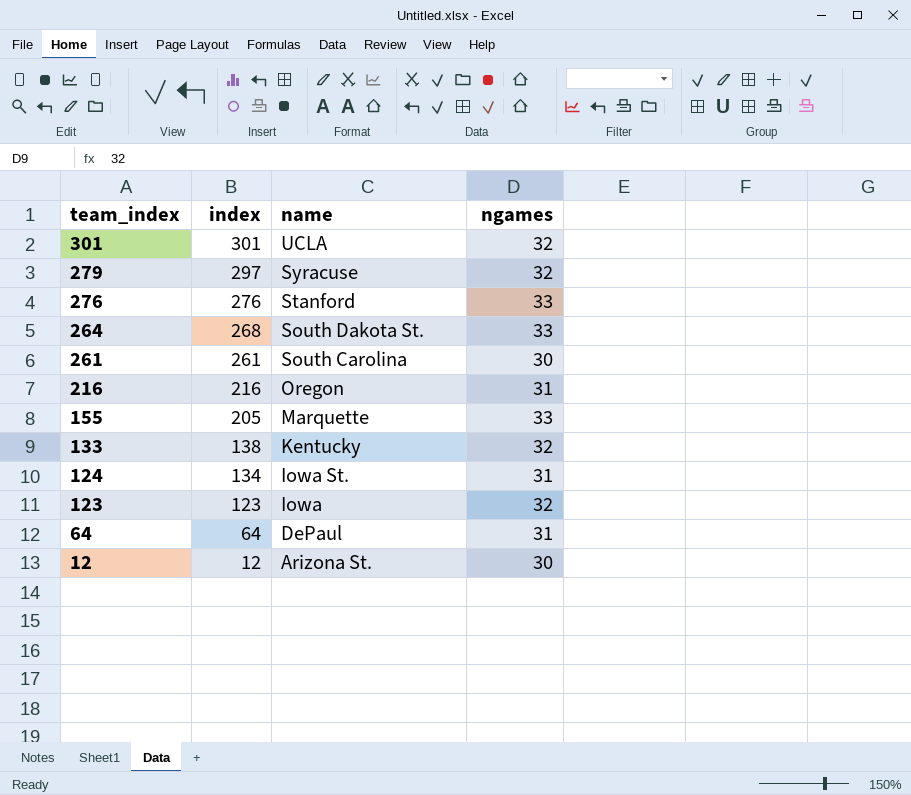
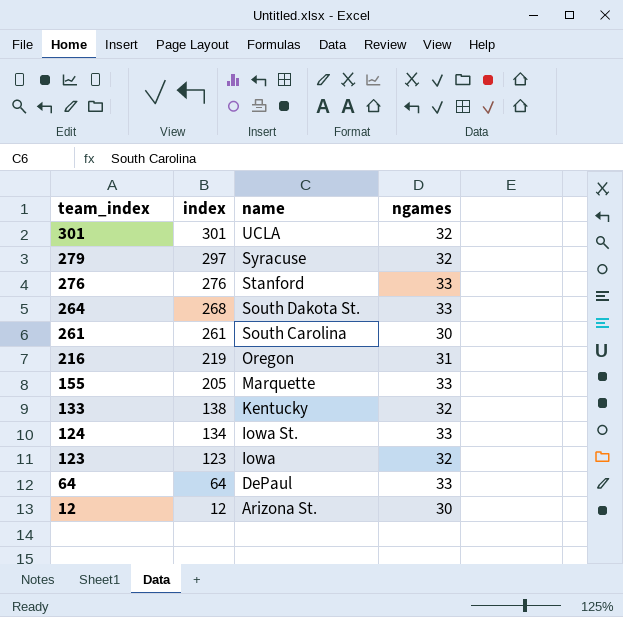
216 | index: 216 -> 219
124 | ngames: 31 -> 33
64 | ngames: 31 -> 33

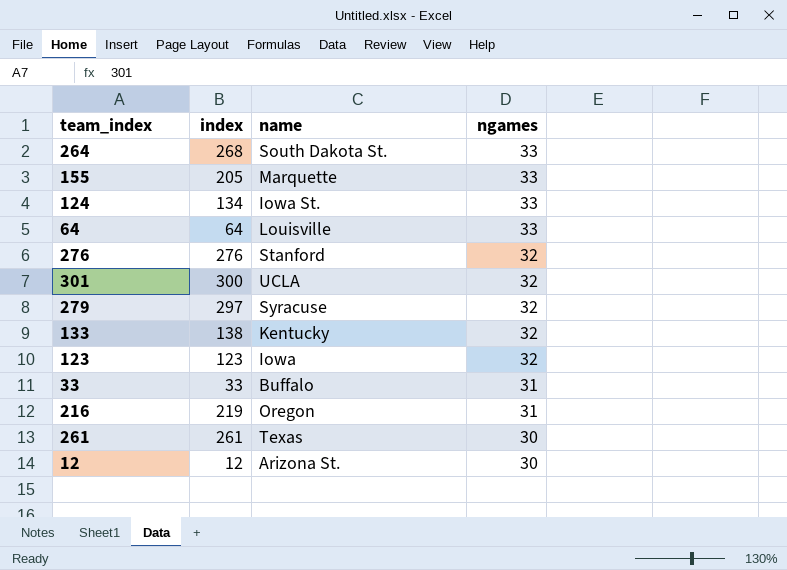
row order: team_index descending -> ngames descending
64 | name: DePaul -> Louisville
276 | ngames: 33 -> 32
301 | index: 301 -> 300
row 33: none -> 33 | Buffalo | 31
261 | name: South Carolina -> Texas

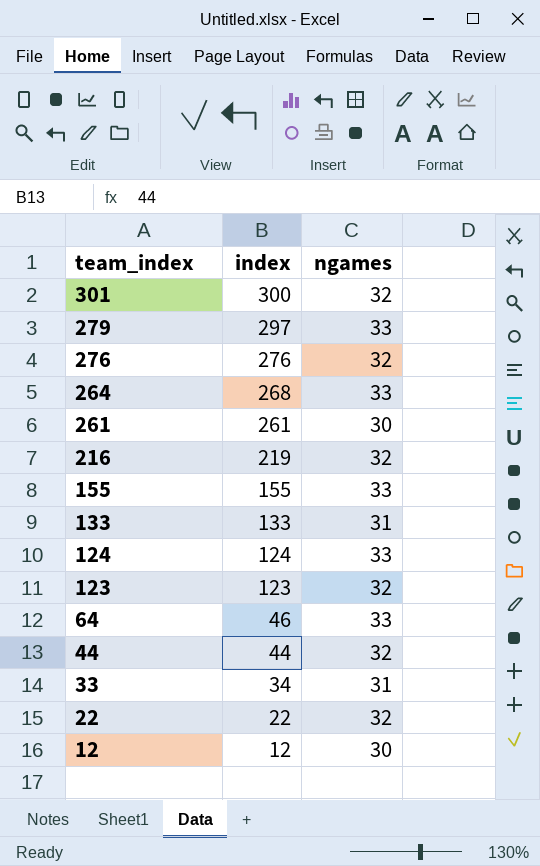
row order: ngames descending -> team_index descending
column name | position: 3 -> none
279 | ngames: 32 -> 33
216 | ngames: 31 -> 32
155 | index: 205 -> 155
133 | index: 138 -> 133
133 | ngames: 32 -> 31
124 | index: 134 -> 124
64 | index: 64 -> 46
row 44: none -> 44 | 32
33 | index: 33 -> 34
row 22: none -> 22 | 32

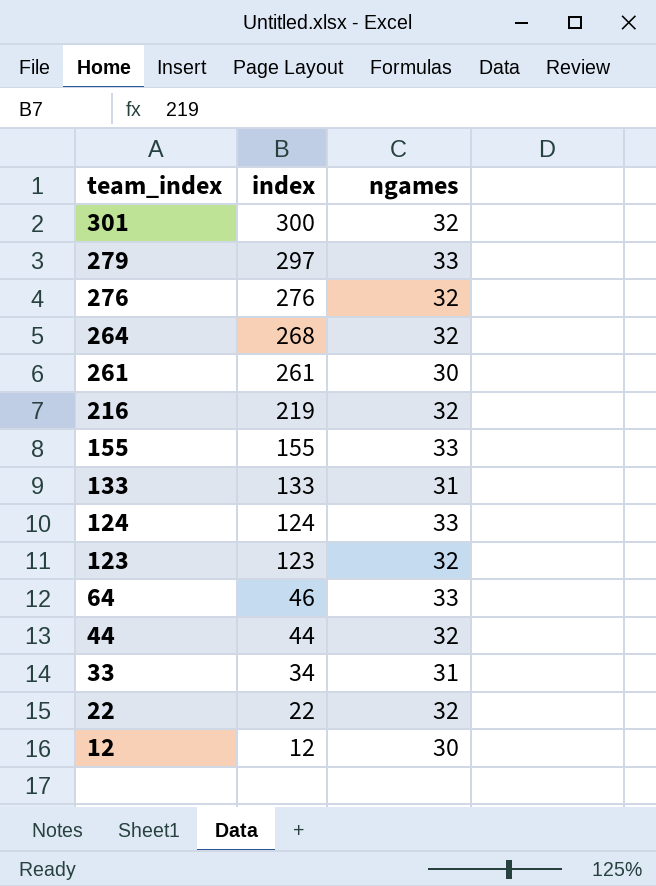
264 | ngames: 33 -> 32

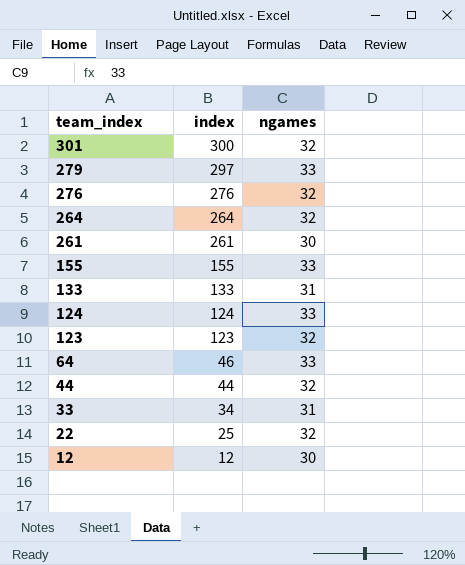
row 216: 219 | 32 -> none
264 | index: 268 -> 264
22 | index: 22 -> 25

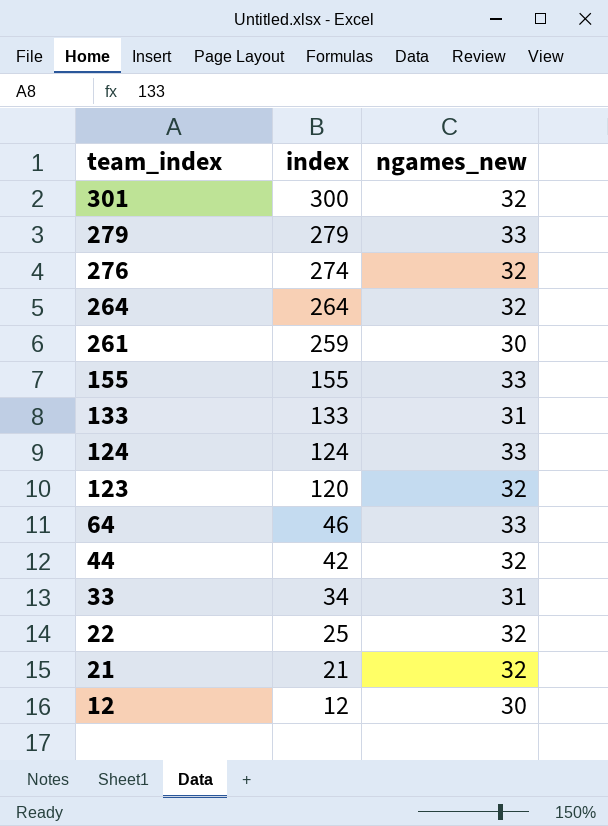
column name: ngames -> ngames_new
279 | index: 297 -> 279
276 | index: 276 -> 274
261 | index: 261 -> 259
123 | index: 123 -> 120
44 | index: 44 -> 42
row 21: none -> 21 | 32

